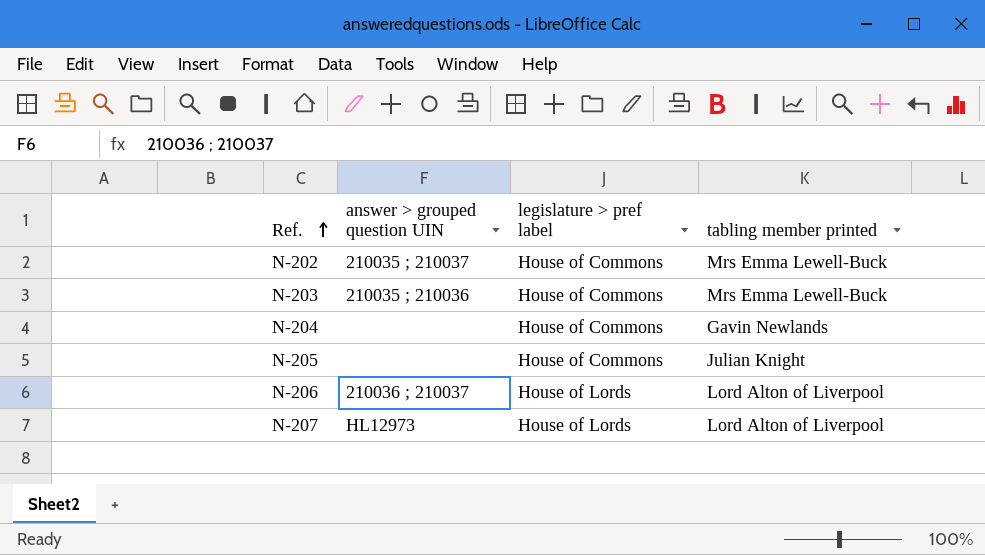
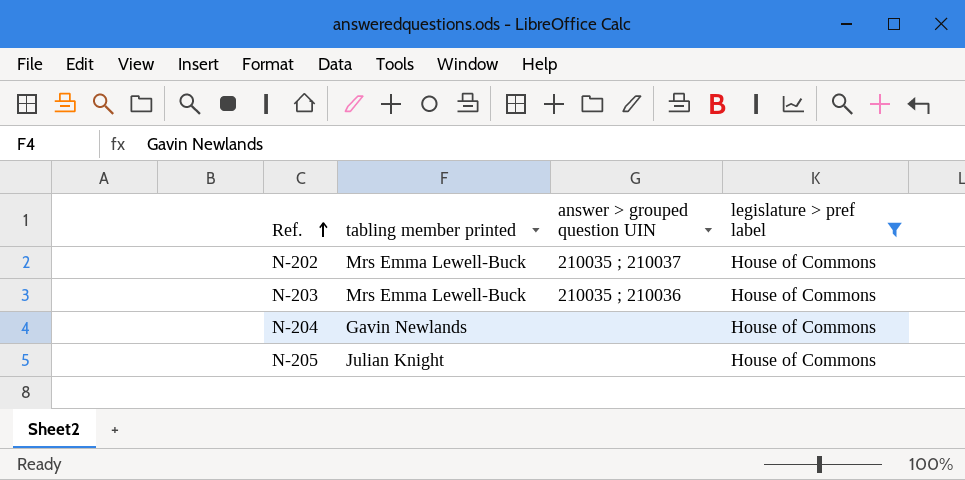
filter: none -> legislature > pref label = House of Commons
column tabling member printed | position: 4 -> 2

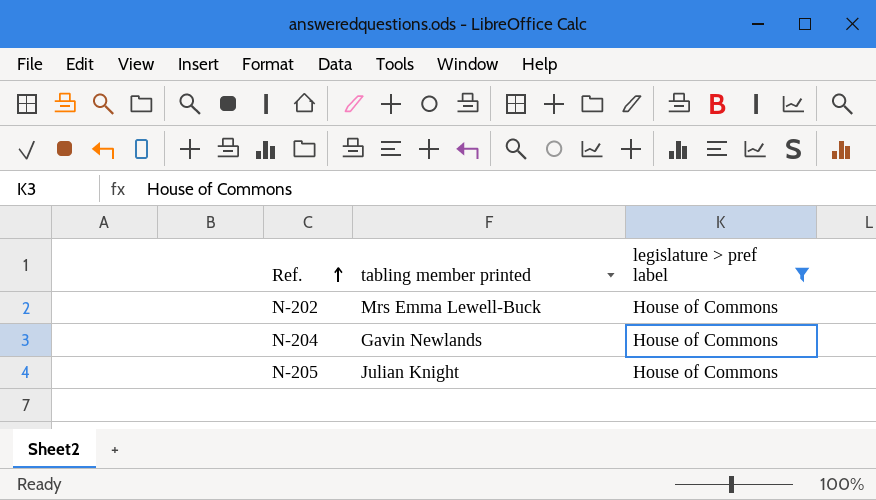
column answer > grouped question UIN | position: 3 -> none
row N-203: Mrs Emma Lewell-Buck | 210035 ; 210036 | House of Commons -> none

